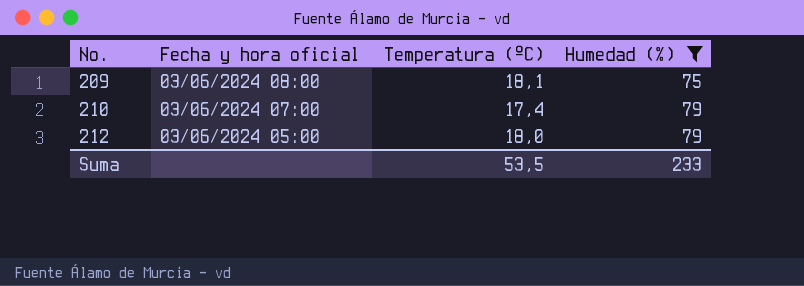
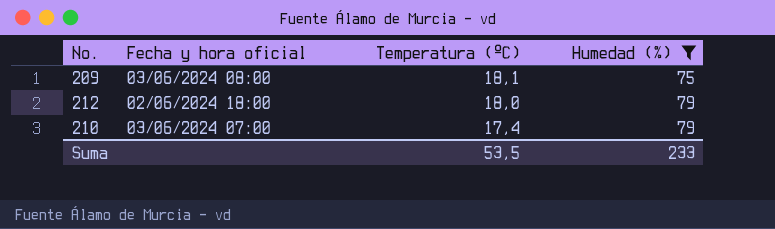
row order: No. ascending -> Temperatura (ºC) descending
212 | Fecha y hora oficial: 03/06/2024 05:00 -> 02/06/2024 18:00

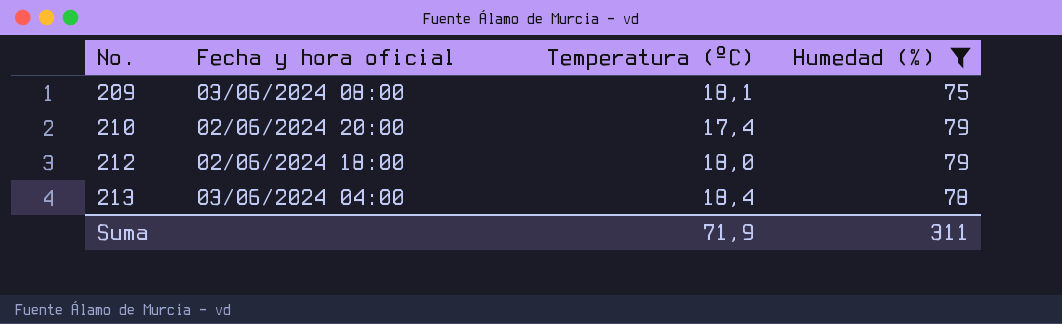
row order: Temperatura (ºC) descending -> No. ascending
210 | Fecha y hora oficial: 03/06/2024 07:00 -> 02/06/2024 20:00
row 213: none -> 03/06/2024 04:00 | 18,4 | 78
Suma | Temperatura (ºC): 53,5 -> 71,9
Suma | Humedad (%): 233 -> 311

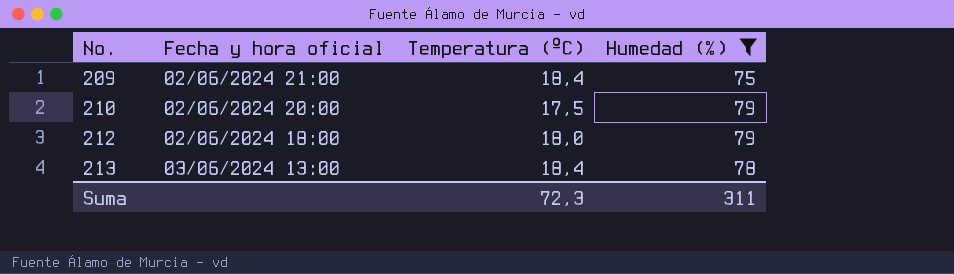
209 | Fecha y hora oficial: 03/06/2024 08:00 -> 02/06/2024 21:00
209 | Temperatura (ºC): 18,1 -> 18,4
210 | Temperatura (ºC): 17,4 -> 17,5
213 | Fecha y hora oficial: 03/06/2024 04:00 -> 03/06/2024 13:00
Suma | Temperatura (ºC): 71,9 -> 72,3

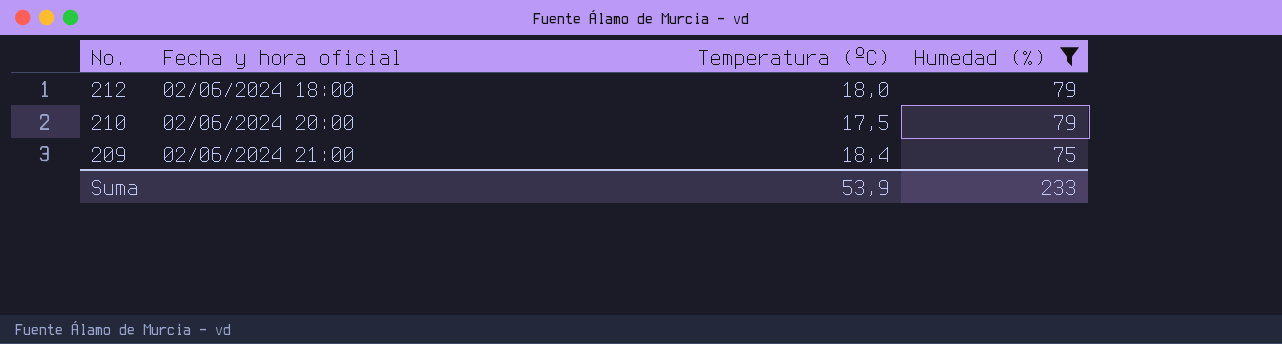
row order: No. ascending -> No. descending
row 213: 03/06/2024 13:00 | 18,4 | 78 -> none
Suma | Temperatura (ºC): 72,3 -> 53,9
Suma | Humedad (%): 311 -> 233

